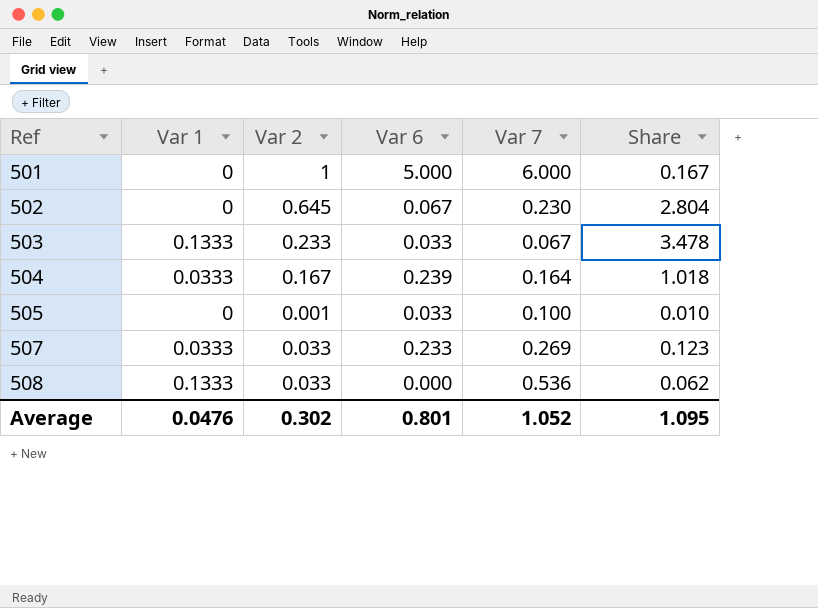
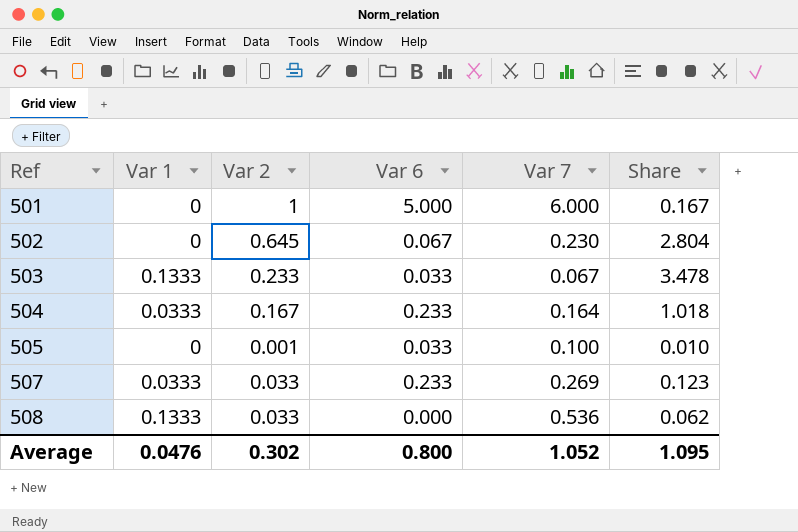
504 | Var 6: 0.239 -> 0.233
Average | Var 6: 0.801 -> 0.800

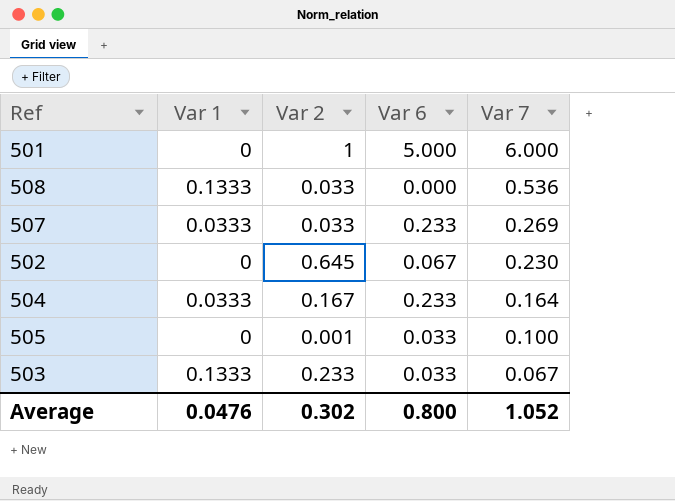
row order: Ref ascending -> Var 7 descending
column Share | formula: [Var 2] / [Var 7] -> none

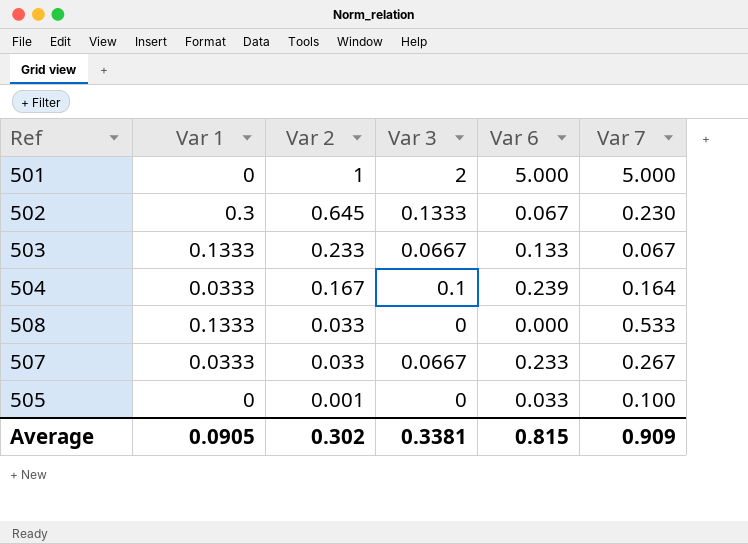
row order: Var 7 descending -> Var 2 descending
column Var 3 | position: none -> 4
501 | Var 7: 6.000 -> 5.000
502 | Var 1: 0 -> 0.3
503 | Var 6: 0.033 -> 0.133
504 | Var 6: 0.233 -> 0.239
508 | Var 7: 0.536 -> 0.533
507 | Var 7: 0.269 -> 0.267
Average | Var 1: 0.0476 -> 0.0905
Average | Var 6: 0.800 -> 0.815
Average | Var 7: 1.052 -> 0.909

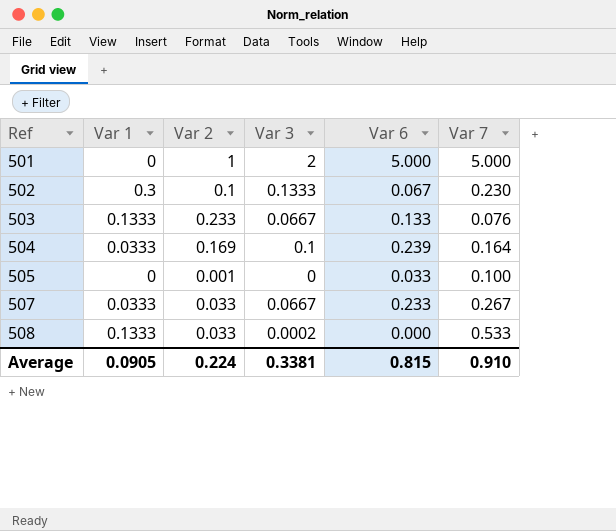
row order: Var 2 descending -> Ref ascending
502 | Var 2: 0.645 -> 0.1
503 | Var 7: 0.067 -> 0.076
504 | Var 2: 0.167 -> 0.169
508 | Var 3: 0 -> 0.0002
Average | Var 2: 0.302 -> 0.224
Average | Var 7: 0.909 -> 0.910

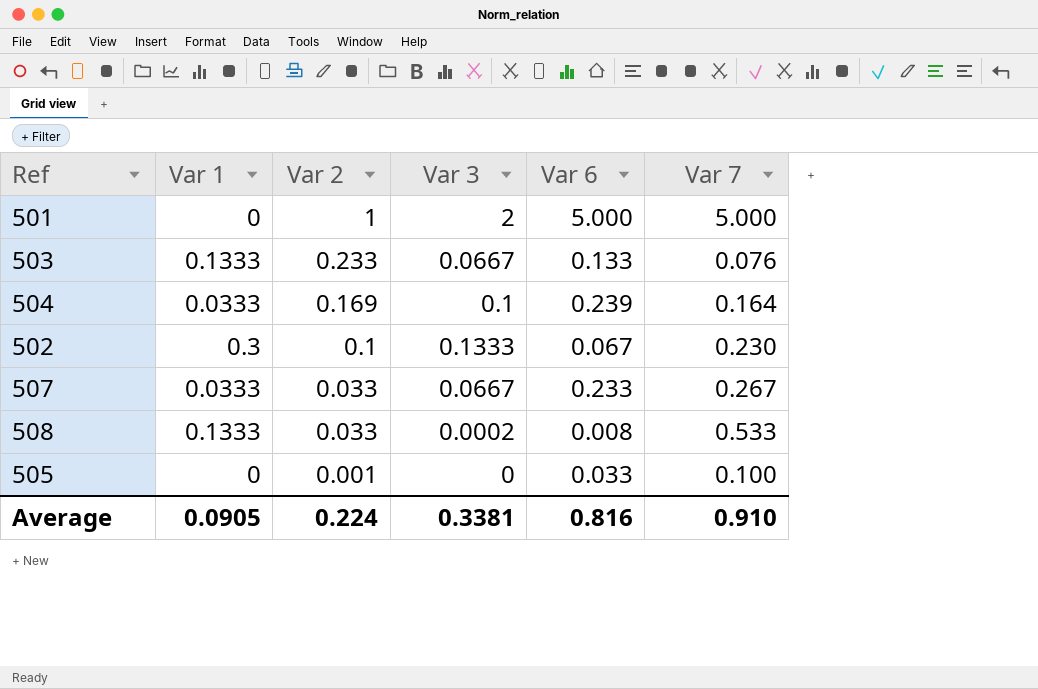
row order: Ref ascending -> Var 2 descending
508 | Var 6: 0.000 -> 0.008
Average | Var 6: 0.815 -> 0.816

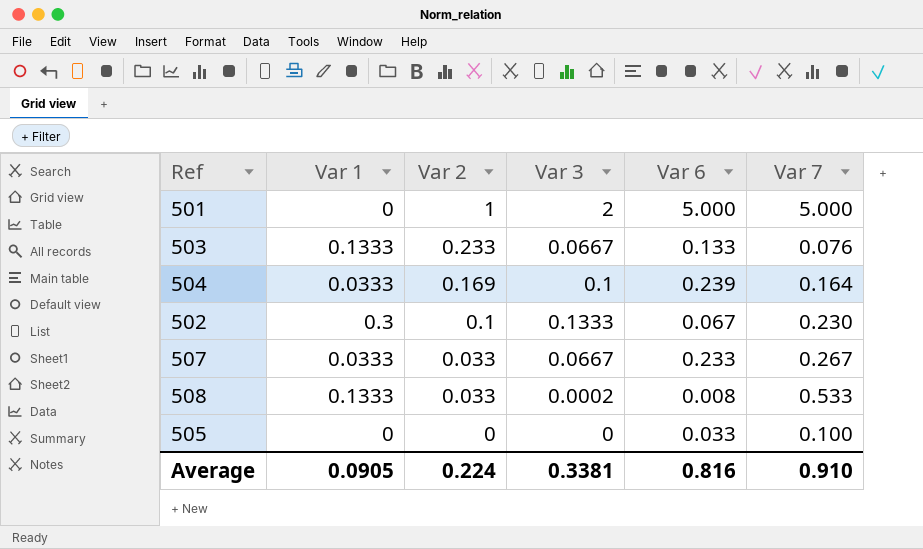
505 | Var 2: 0.001 -> 0

